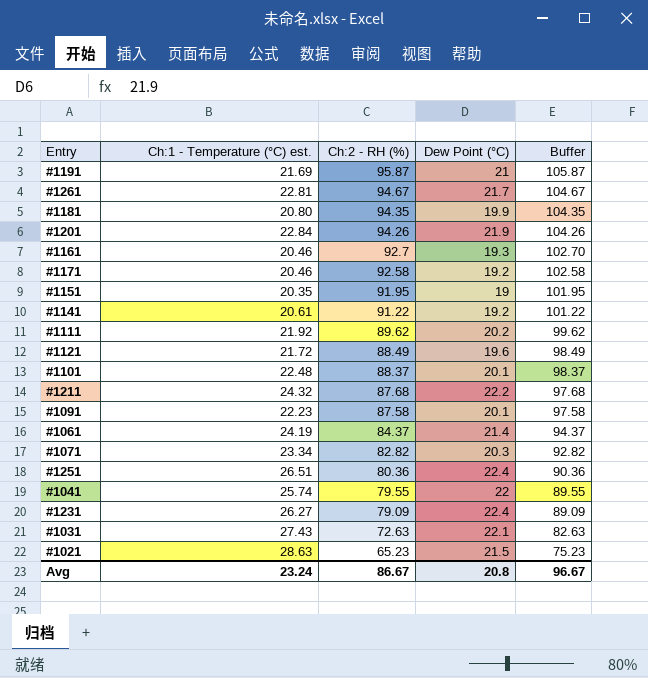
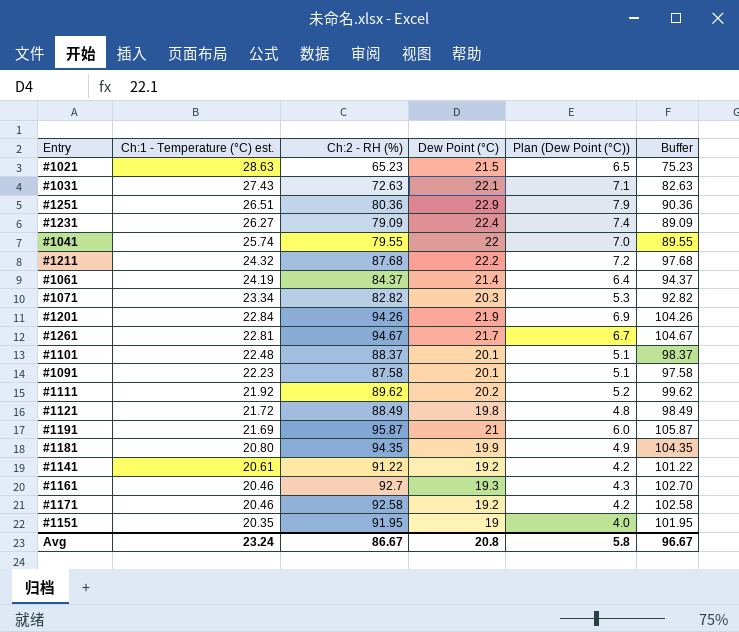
row order: Ch:2 - RH (%) descending -> Ch:1 - Temperature (°C) est. descending
column Plan (Dew Point (°C)) | formula: none -> [Dew Point (°C)] - 15
#1251 | Dew Point (°C): 22.4 -> 22.9
#1121 | Dew Point (°C): 19.6 -> 19.8

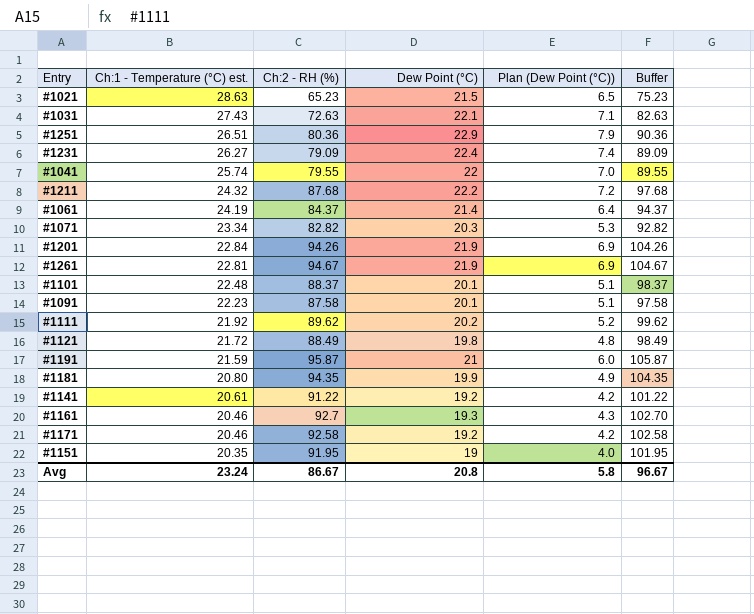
#1261 | Dew Point (°C): 21.7 -> 21.9
#1261 | Plan (Dew Point (°C)): 6.7 -> 6.9
#1191 | Ch:1 - Temperature (°C) est.: 21.69 -> 21.59

